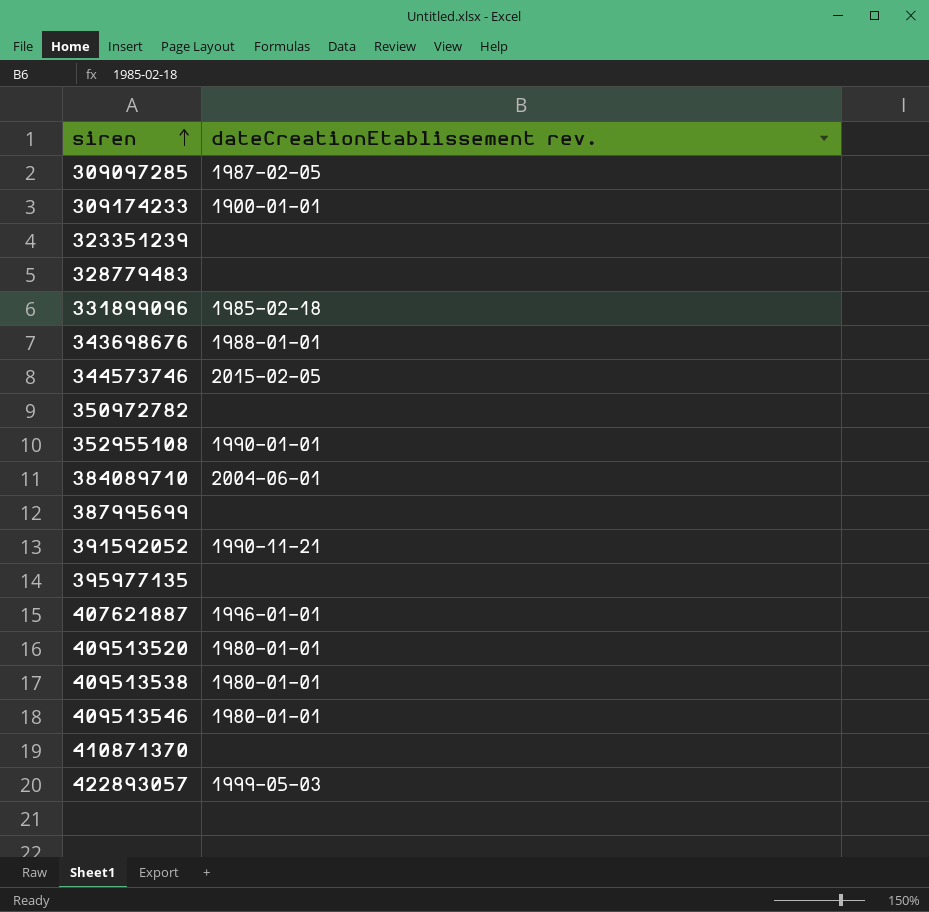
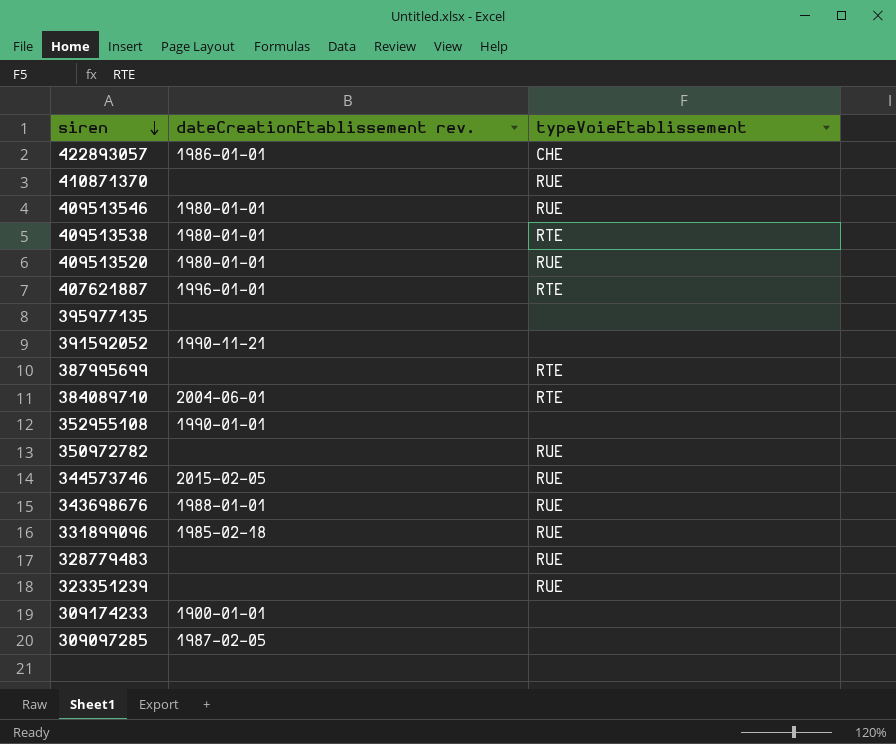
row order: siren ascending -> siren descending
column typeVoieEtablissement | position: none -> 3
422893057 | dateCreationEtablissement rev.: 1999-05-03 -> 1986-01-01

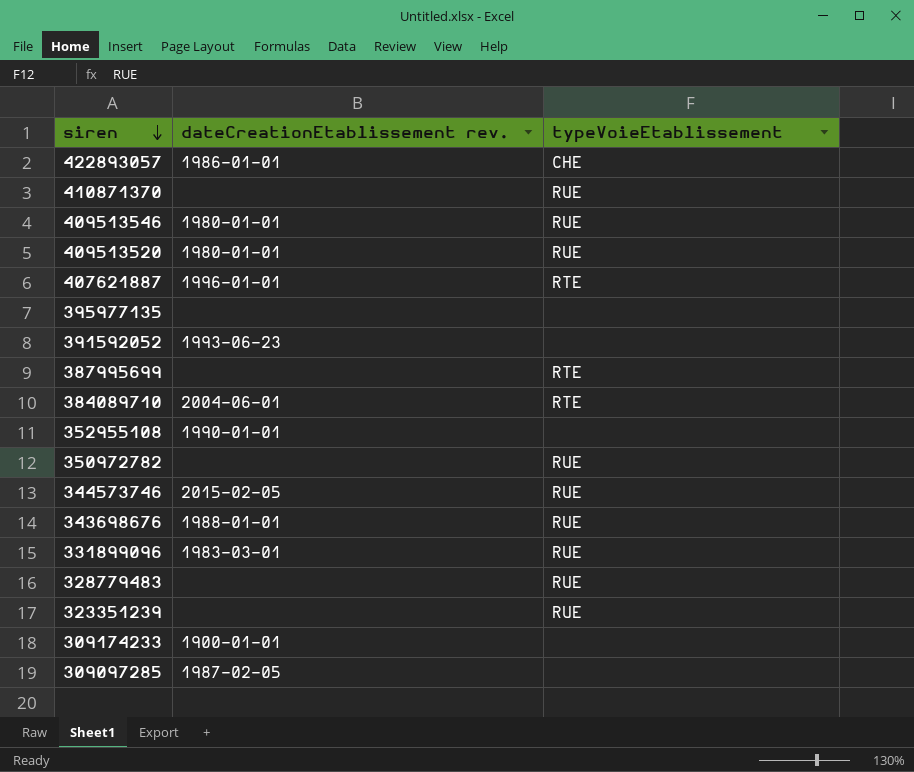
row 409513538: 1980-01-01 | RTE -> none
391592052 | dateCreationEtablissement rev.: 1990-11-21 -> 1993-06-23
331899096 | dateCreationEtablissement rev.: 1985-02-18 -> 1983-03-01

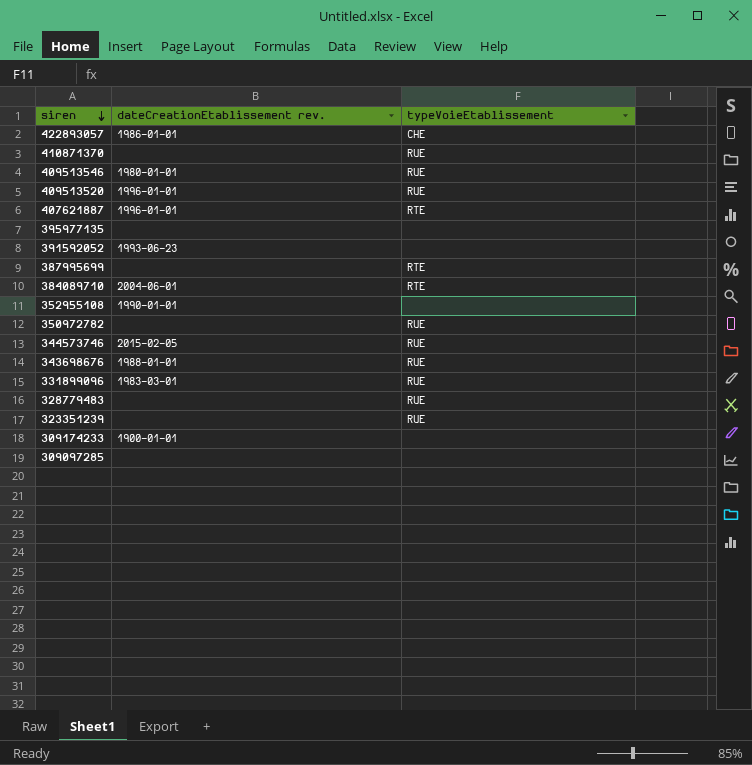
409513520 | dateCreationEtablissement rev.: 1980-01-01 -> 1996-01-01
309097285 | dateCreationEtablissement rev.: 1987-02-05 -> none

